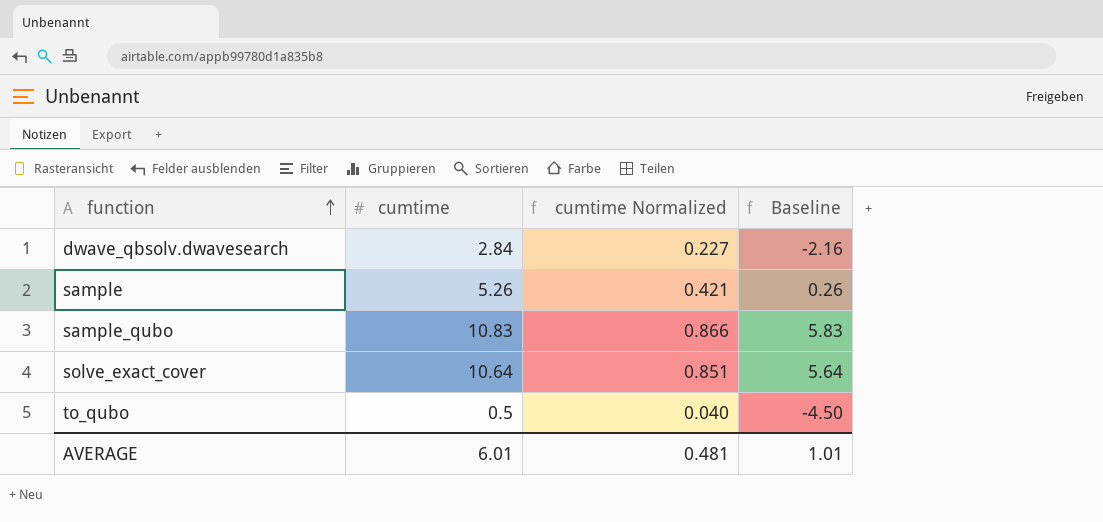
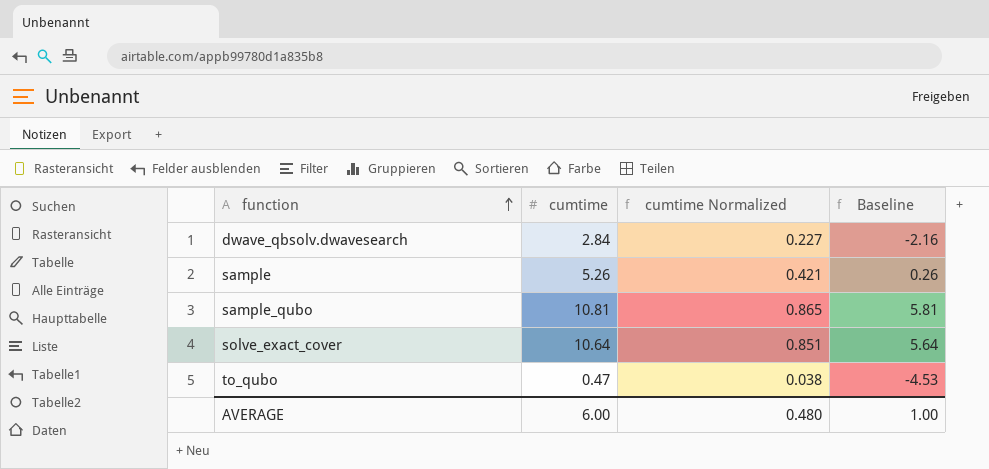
sample_qubo | cumtime: 10.83 -> 10.81
sample_qubo | cumtime Normalized: 0.866 -> 0.865
sample_qubo | Baseline: 5.83 -> 5.81
to_qubo | cumtime: 0.5 -> 0.47
to_qubo | cumtime Normalized: 0.040 -> 0.038
to_qubo | Baseline: -4.50 -> -4.53
AVERAGE | cumtime: 6.01 -> 6.00
AVERAGE | cumtime Normalized: 0.481 -> 0.480
AVERAGE | Baseline: 1.01 -> 1.00

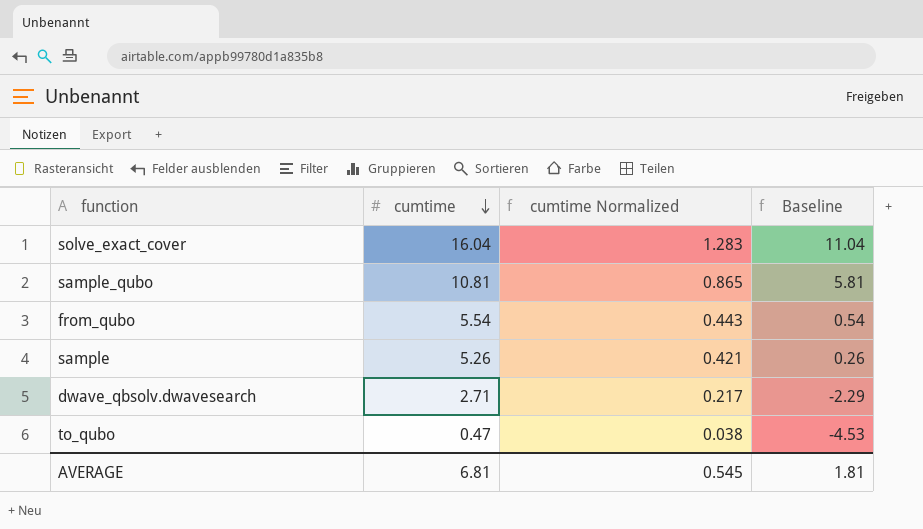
row order: function ascending -> cumtime descending
solve_exact_cover | cumtime: 10.64 -> 16.04
solve_exact_cover | cumtime Normalized: 0.851 -> 1.283
solve_exact_cover | Baseline: 5.64 -> 11.04
row from_qubo: none -> 5.54 | 0.443 | 0.54
dwave_qbsolv.dwavesearch | cumtime: 2.84 -> 2.71
dwave_qbsolv.dwavesearch | cumtime Normalized: 0.227 -> 0.217
dwave_qbsolv.dwavesearch | Baseline: -2.16 -> -2.29
AVERAGE | cumtime: 6.00 -> 6.81
AVERAGE | cumtime Normalized: 0.480 -> 0.545
AVERAGE | Baseline: 1.00 -> 1.81

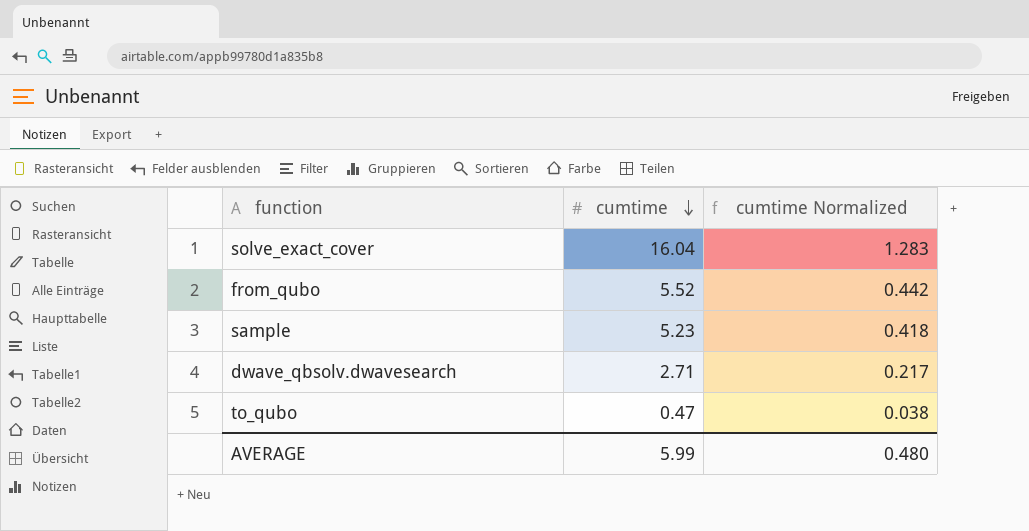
column Baseline | formula: [cumtime] - 5 -> none
row sample_qubo: 10.81 | 0.865 | 5.81 -> none
from_qubo | cumtime: 5.54 -> 5.52
from_qubo | cumtime Normalized: 0.443 -> 0.442
sample | cumtime: 5.26 -> 5.23
sample | cumtime Normalized: 0.421 -> 0.418
AVERAGE | cumtime: 6.81 -> 5.99
AVERAGE | cumtime Normalized: 0.545 -> 0.480

